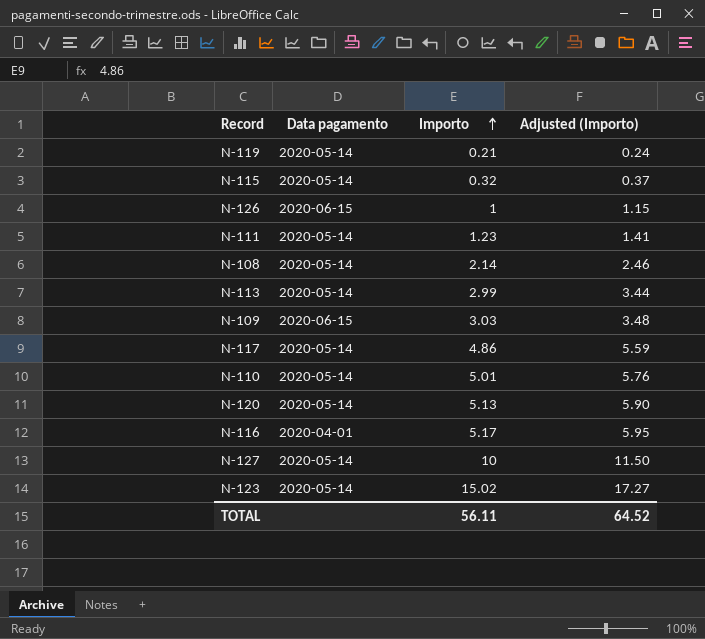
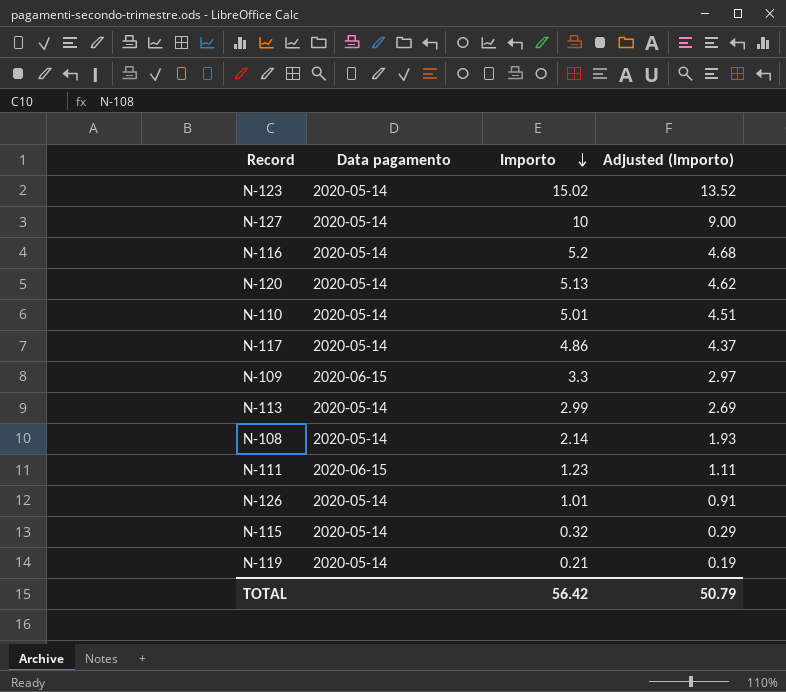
row order: Importo ascending -> Importo descending
column Adjusted (Importo) | formula: [Importo] * 1.15 -> [Importo] * 0.9
N-116 | Data pagamento: 2020-04-01 -> 2020-05-14
N-116 | Importo: 5.17 -> 5.2
N-109 | Importo: 3.03 -> 3.3
N-111 | Data pagamento: 2020-05-14 -> 2020-06-15
N-126 | Data pagamento: 2020-06-15 -> 2020-05-14
N-126 | Importo: 1 -> 1.01
TOTAL | Importo: 56.11 -> 56.42
TOTAL | Adjusted (Importo): 64.52 -> 50.79

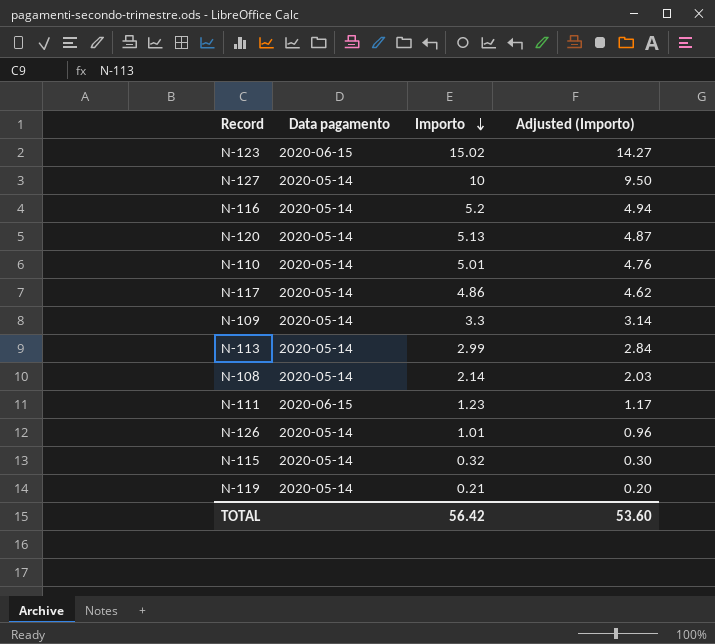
column Adjusted (Importo) | formula: [Importo] * 0.9 -> [Importo] * 0.95
N-123 | Data pagamento: 2020-05-14 -> 2020-06-15
N-109 | Data pagamento: 2020-06-15 -> 2020-05-14
TOTAL | Adjusted (Importo): 50.79 -> 53.60

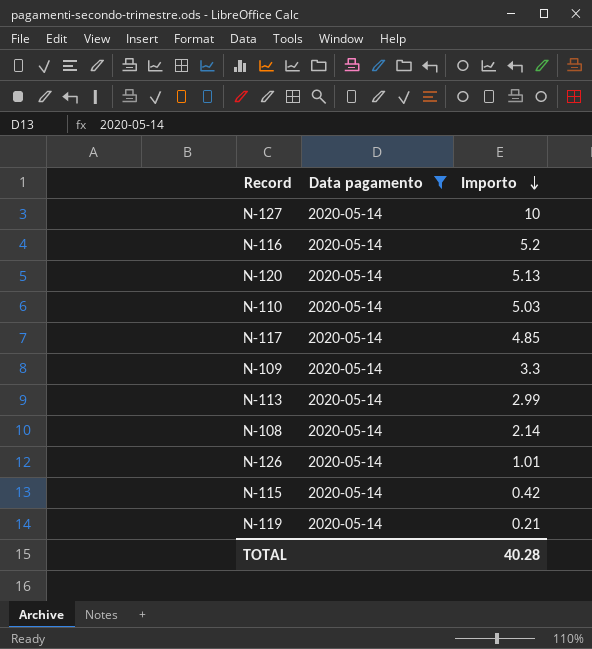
filter: none -> Data pagamento = 2020-05-14
column Adjusted (Importo) | formula: [Importo] * 0.95 -> none
N-110 | Importo: 5.01 -> 5.03
N-117 | Importo: 4.86 -> 4.85
N-115 | Importo: 0.32 -> 0.42
TOTAL | Importo: 56.42 -> 40.28

